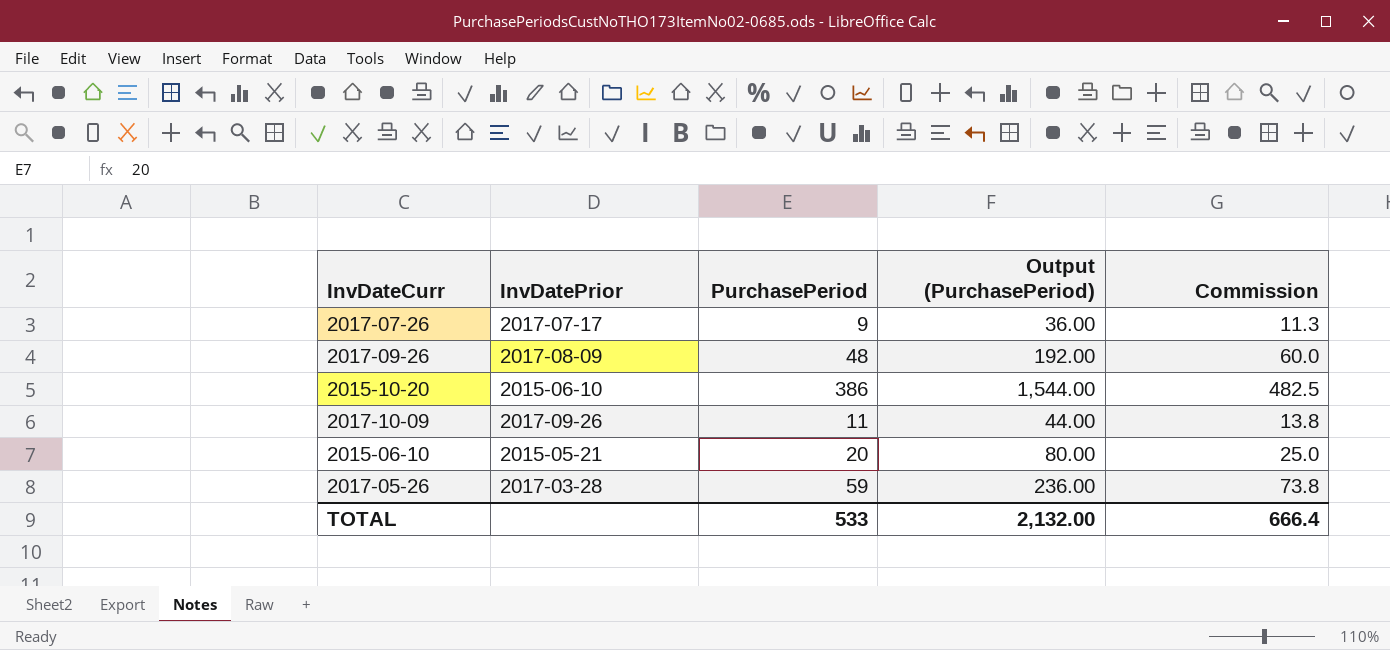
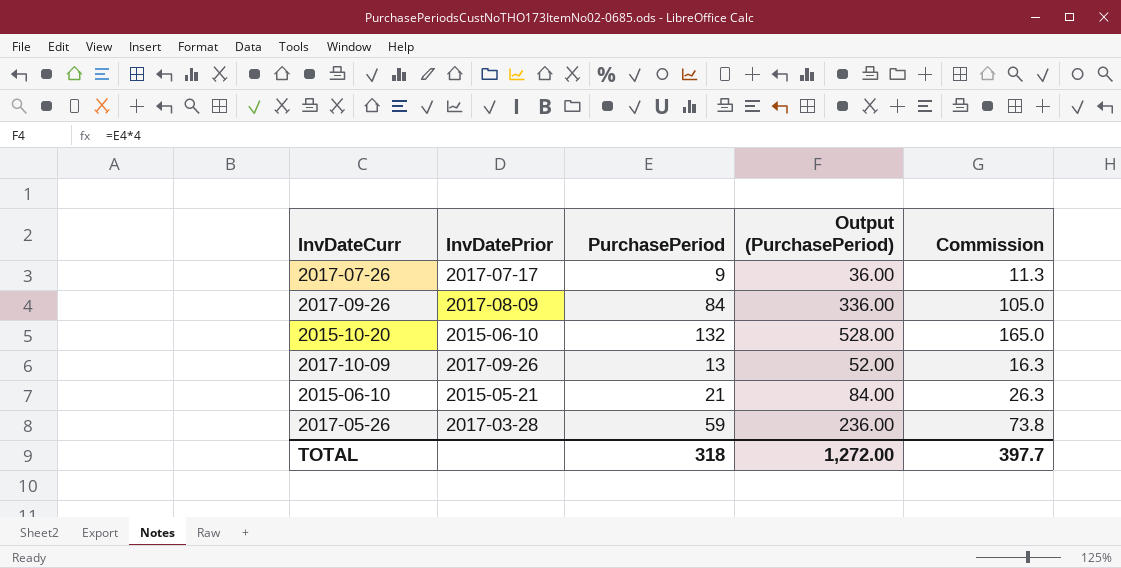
2017-09-26 | PurchasePeriod: 48 -> 84
2017-09-26 | Output (PurchasePeriod): 192.00 -> 336.00
2017-09-26 | Commission: 60.0 -> 105.0
2015-10-20 | PurchasePeriod: 386 -> 132
2015-10-20 | Output (PurchasePeriod): 1,544.00 -> 528.00
2015-10-20 | Commission: 482.5 -> 165.0
2017-10-09 | PurchasePeriod: 11 -> 13
2017-10-09 | Output (PurchasePeriod): 44.00 -> 52.00
2017-10-09 | Commission: 13.8 -> 16.3
2015-06-10 | PurchasePeriod: 20 -> 21
2015-06-10 | Output (PurchasePeriod): 80.00 -> 84.00
2015-06-10 | Commission: 25.0 -> 26.3
TOTAL | PurchasePeriod: 533 -> 318
TOTAL | Output (PurchasePeriod): 2,132.00 -> 1,272.00
TOTAL | Commission: 666.4 -> 397.7

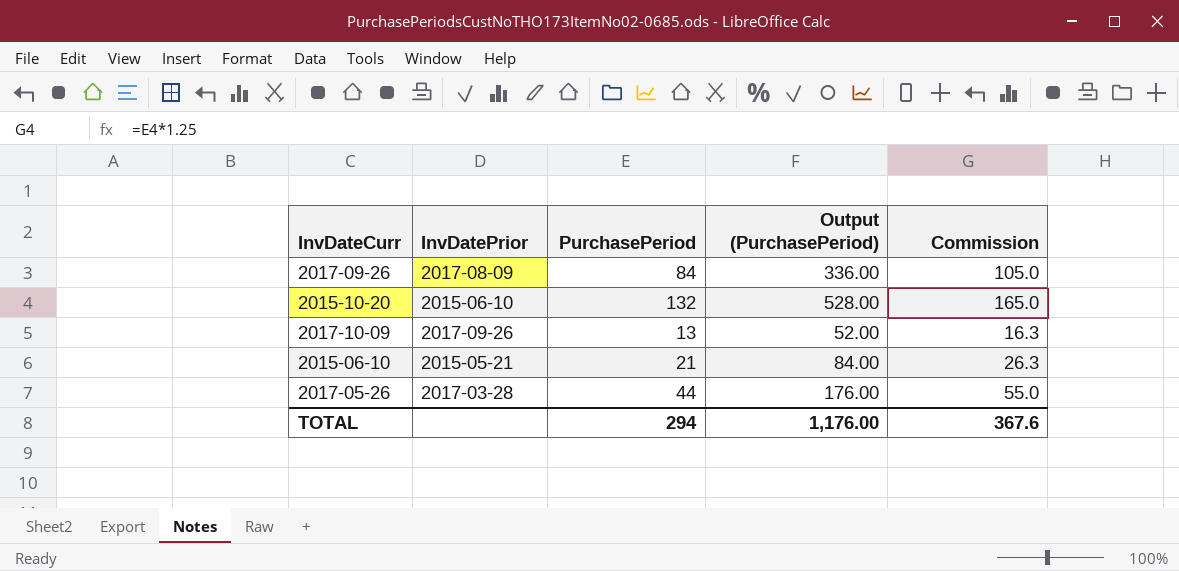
row 2017-07-26: 2017-07-17 | 9 | 36.00 | 11.3 -> none
2017-05-26 | PurchasePeriod: 59 -> 44
2017-05-26 | Output (PurchasePeriod): 236.00 -> 176.00
2017-05-26 | Commission: 73.8 -> 55.0
TOTAL | PurchasePeriod: 318 -> 294
TOTAL | Output (PurchasePeriod): 1,272.00 -> 1,176.00
TOTAL | Commission: 397.7 -> 367.6

